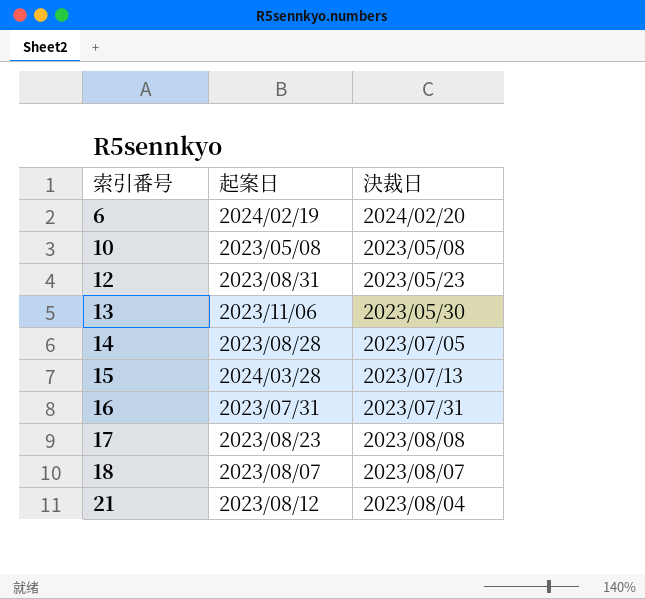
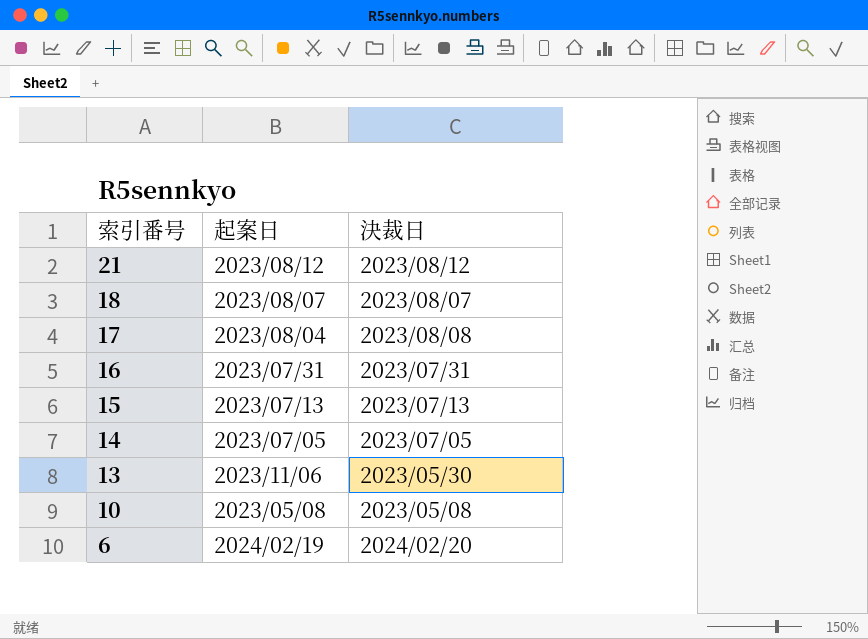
row order: 索引番号 ascending -> 索引番号 descending
row 12: 2023/08/31 | 2023/05/23 -> none
21 | 決裁日: 2023/08/04 -> 2023/08/12
17 | 起案日: 2023/08/23 -> 2023/08/04
15 | 起案日: 2024/03/28 -> 2023/07/13
14 | 起案日: 2023/08/28 -> 2023/07/05

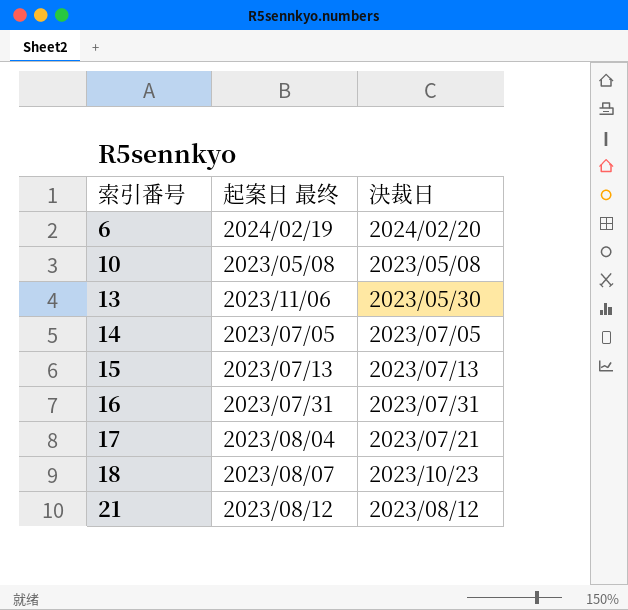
row order: 索引番号 descending -> 索引番号 ascending
column name: 起案日 -> 起案日 最终
17 | 決裁日: 2023/08/08 -> 2023/07/21
18 | 決裁日: 2023/08/07 -> 2023/10/23

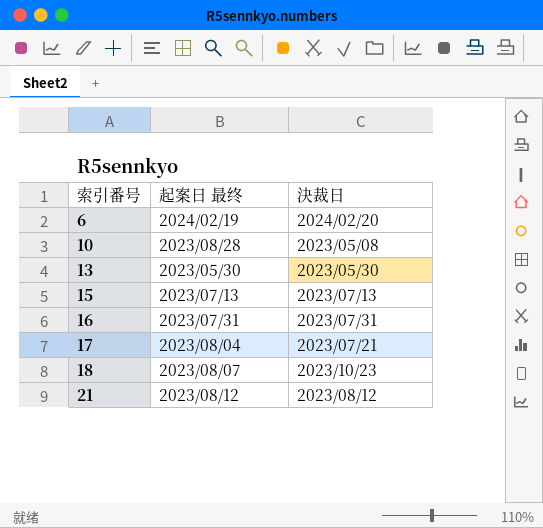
row 14: 2023/07/05 | 2023/07/05 -> none
10 | 起案日 最终: 2023/05/08 -> 2023/08/28
13 | 起案日 最终: 2023/11/06 -> 2023/05/30

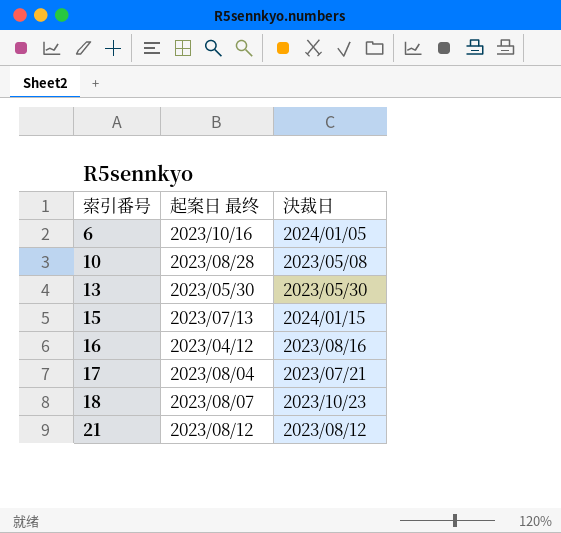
6 | 起案日 最终: 2024/02/19 -> 2023/10/16
6 | 決裁日: 2024/02/20 -> 2024/01/05
15 | 決裁日: 2023/07/13 -> 2024/01/15
16 | 起案日 最终: 2023/07/31 -> 2023/04/12
16 | 決裁日: 2023/07/31 -> 2023/08/16

